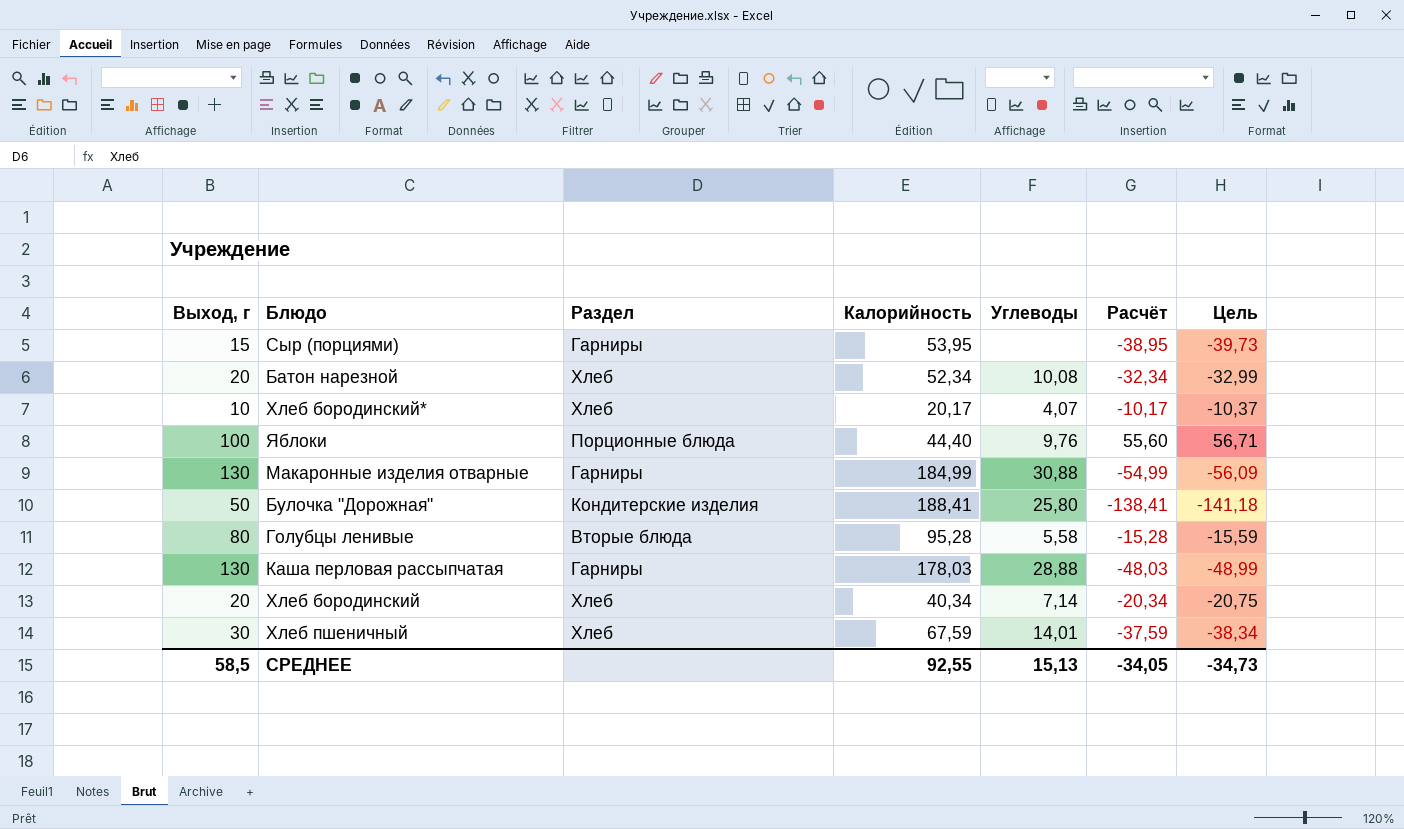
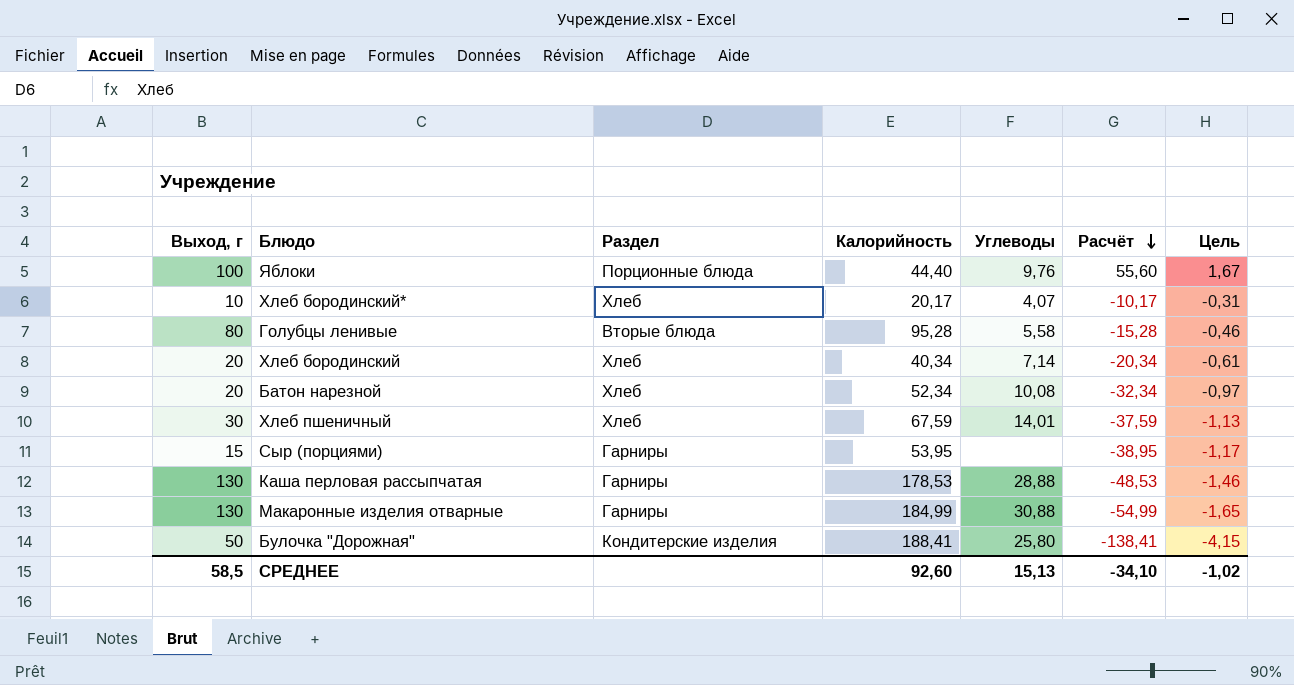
row order: none -> Расчёт descending
column Цель | formula: [Расчёт] * 1,02 -> [Расчёт] * 0,03
Каша перловая рассыпчатая | Калорийность: 178,03 -> 178,53
Каша перловая рассыпчатая | Расчёт: -48,03 -> -48,53
СРЕДНЕЕ | Калорийность: 92,55 -> 92,60
СРЕДНЕЕ | Расчёт: -34,05 -> -34,10
СРЕДНЕЕ | Цель: -34,73 -> -1,02

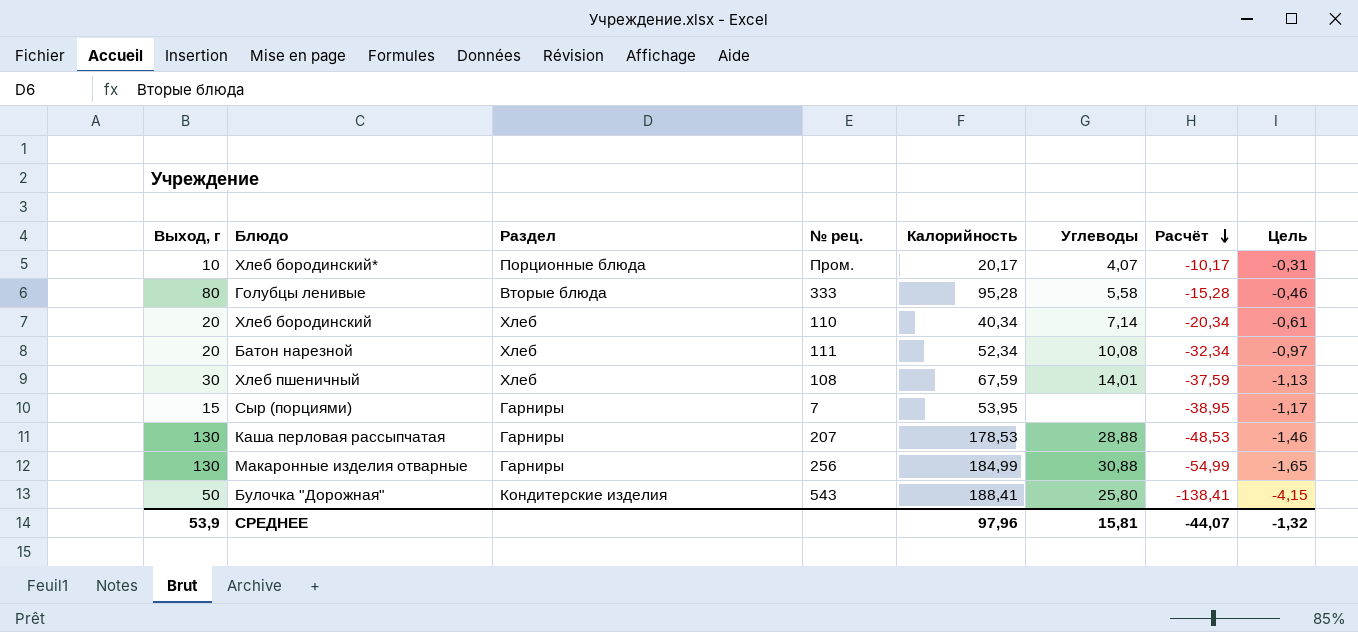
column № рец. | position: none -> 4
row Яблоки: 100 | Порционные блюда | 44,40 | 9,76 | 55,60 | 1,67 -> none
Хлеб бородинский* | Раздел: Хлеб -> Порционные блюда
СРЕДНЕЕ | Выход, г: 58,5 -> 53,9
СРЕДНЕЕ | Калорийность: 92,60 -> 97,96
СРЕДНЕЕ | Углеводы: 15,13 -> 15,81
СРЕДНЕЕ | Расчёт: -34,10 -> -44,07
СРЕДНЕЕ | Цель: -1,02 -> -1,32

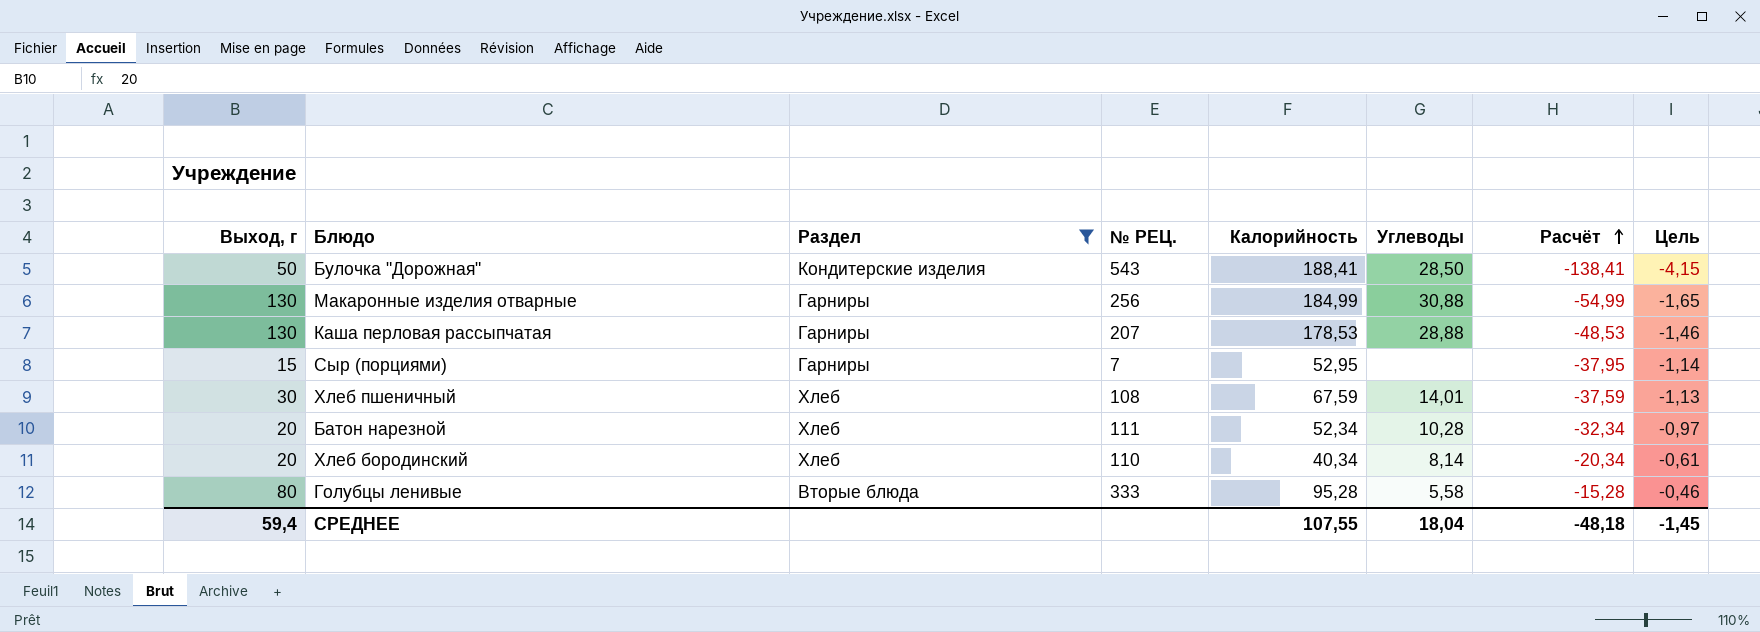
filter: none -> Раздел != Порционные блюда
row order: Расчёт descending -> Расчёт ascending
column name: № рец. -> № РЕЦ.
Булочка "Дорожная" | Углеводы: 25,80 -> 28,50
Сыр (порциями) | Калорийность: 53,95 -> 52,95
Сыр (порциями) | Расчёт: -38,95 -> -37,95
Сыр (порциями) | Цель: -1,17 -> -1,14
Батон нарезной | Углеводы: 10,08 -> 10,28
Хлеб бородинский | Углеводы: 7,14 -> 8,14
СРЕДНЕЕ | Выход, г: 53,9 -> 59,4
СРЕДНЕЕ | Калорийность: 97,96 -> 107,55
СРЕДНЕЕ | Углеводы: 15,81 -> 18,04
СРЕДНЕЕ | Расчёт: -44,07 -> -48,18
СРЕДНЕЕ | Цель: -1,32 -> -1,45

